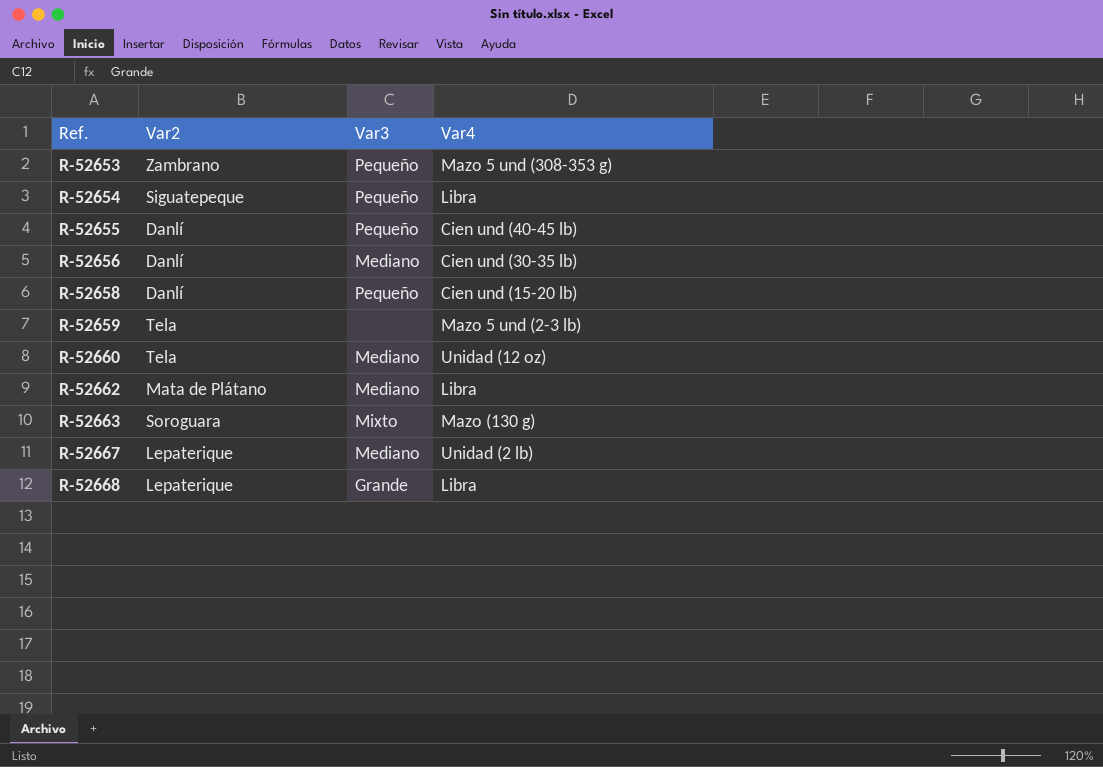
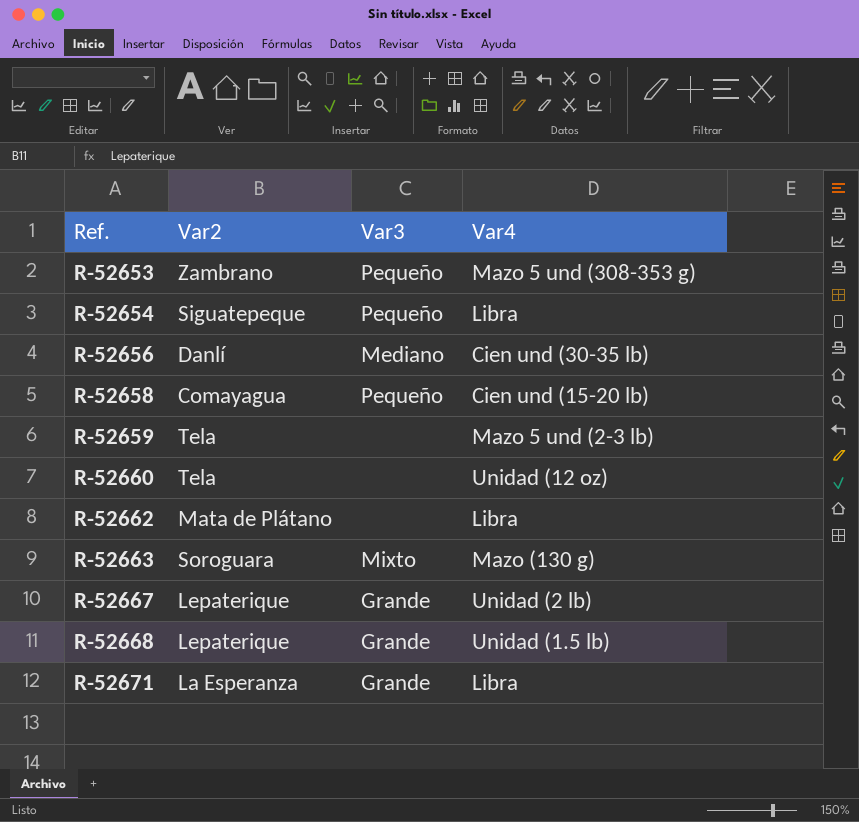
row R-52655: Danlí | Pequeño | Cien und (40-45 lb) -> none
R-52658 | Var2: Danlí -> Comayagua
R-52660 | Var3: Mediano -> none
R-52662 | Var3: Mediano -> none
R-52667 | Var3: Mediano -> Grande
R-52668 | Var4: Libra -> Unidad (1.5 lb)
row R-52671: none -> La Esperanza | Grande | Libra

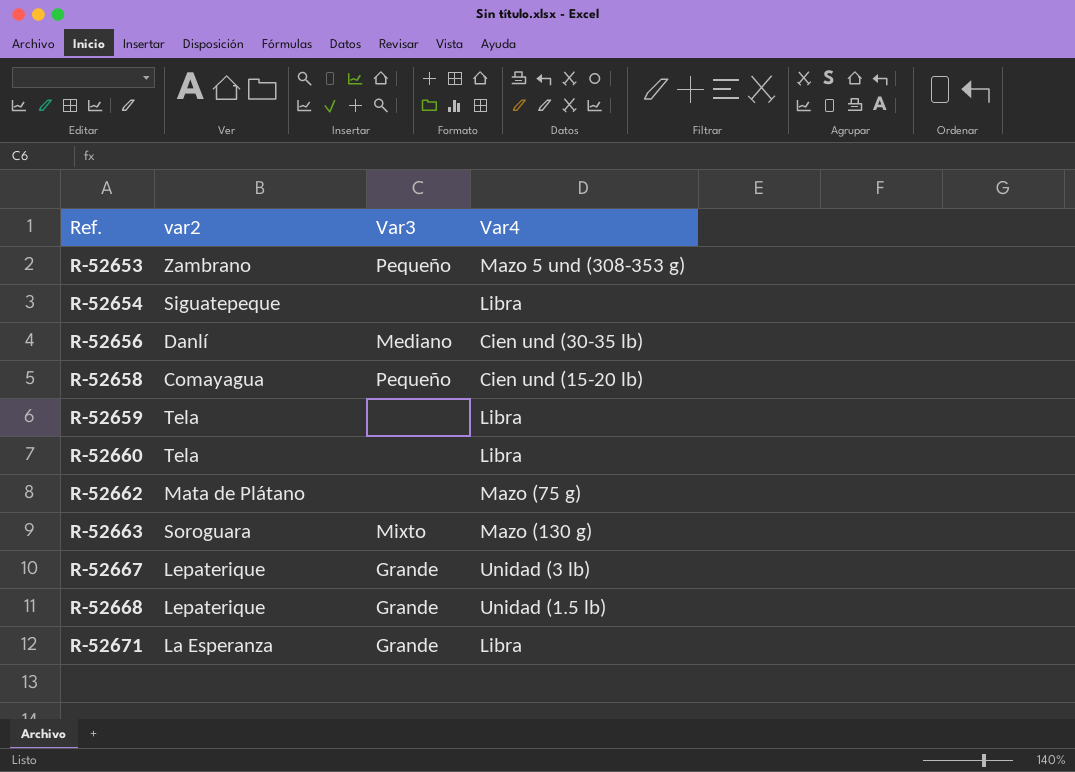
column name: Var2 -> var2
R-52654 | Var3: Pequeño -> none
R-52659 | Var4: Mazo 5 und (2-3 lb) -> Libra
R-52660 | Var4: Unidad (12 oz) -> Libra
R-52662 | Var4: Libra -> Mazo (75 g)
R-52667 | Var4: Unidad (2 lb) -> Unidad (3 lb)

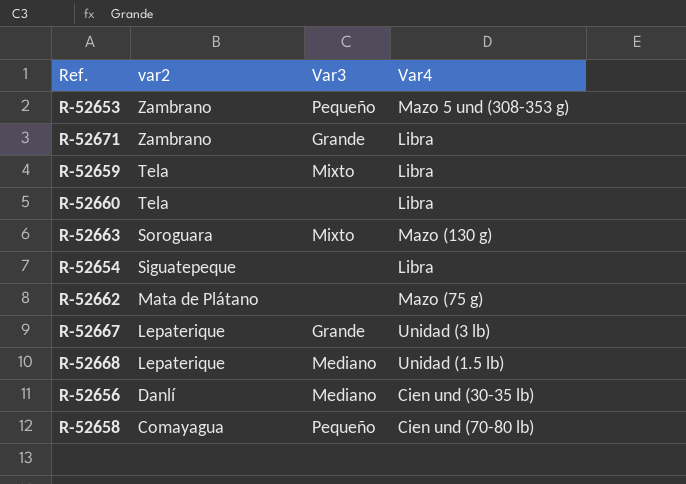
row order: Ref. ascending -> var2 descending
R-52671 | var2: La Esperanza -> Zambrano
R-52659 | Var3: none -> Mixto
R-52668 | Var3: Grande -> Mediano
R-52658 | Var4: Cien und (15-20 lb) -> Cien und (70-80 lb)

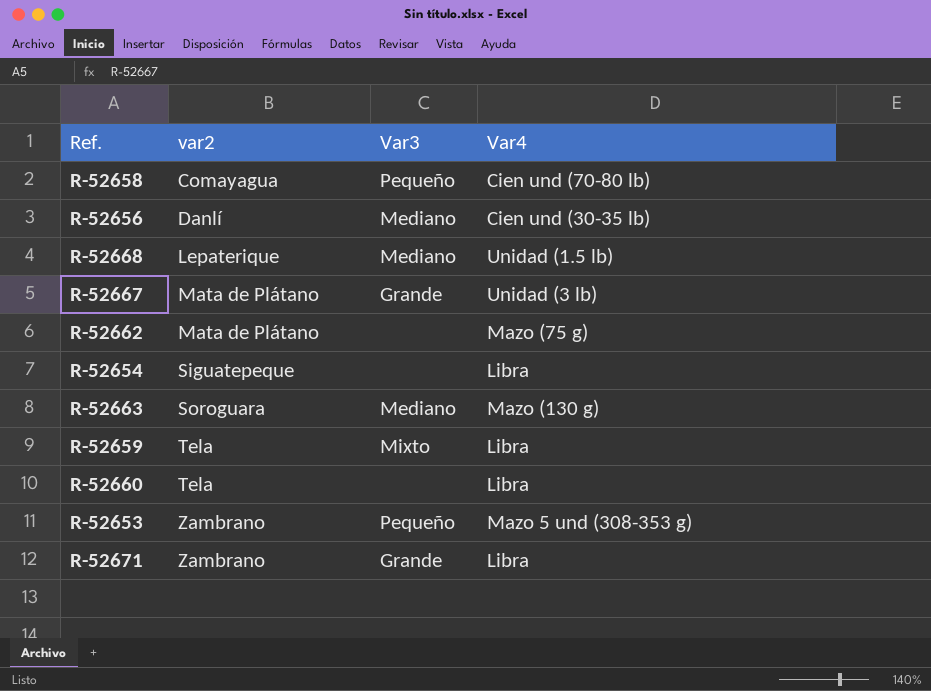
row order: var2 descending -> var2 ascending
R-52667 | var2: Lepaterique -> Mata de Plátano
R-52663 | Var3: Mixto -> Mediano

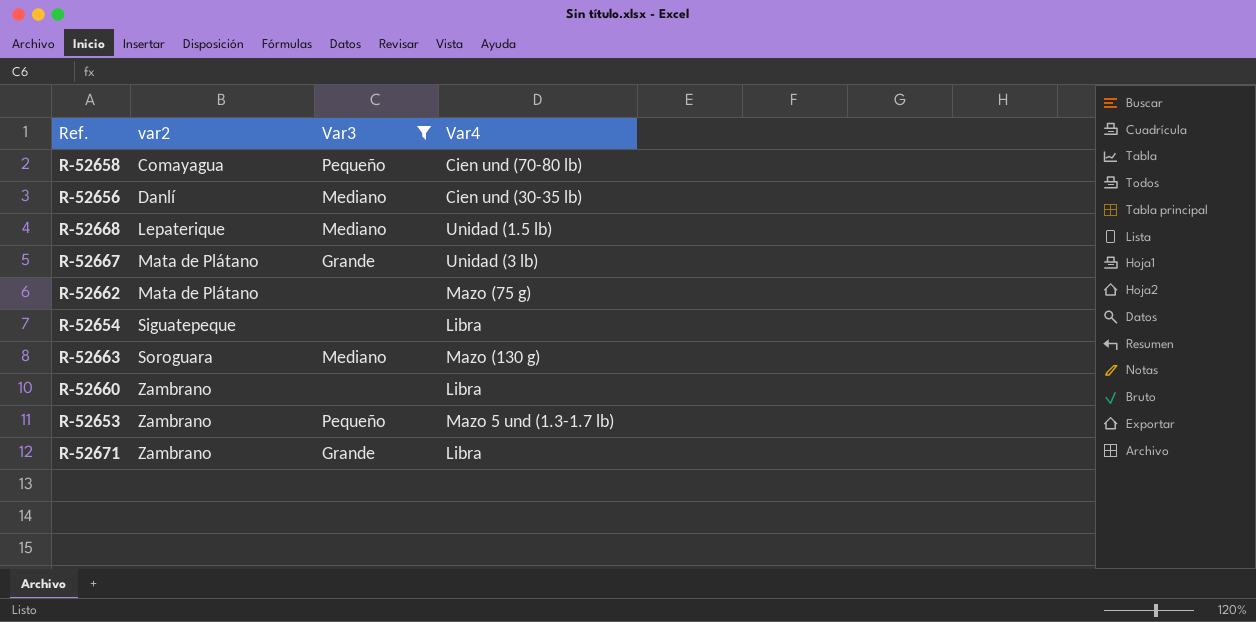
filter: none -> Var3 != Mixto
R-52660 | var2: Tela -> Zambrano
R-52653 | Var4: Mazo 5 und (308-353 g) -> Mazo 5 und (1.3-1.7 lb)

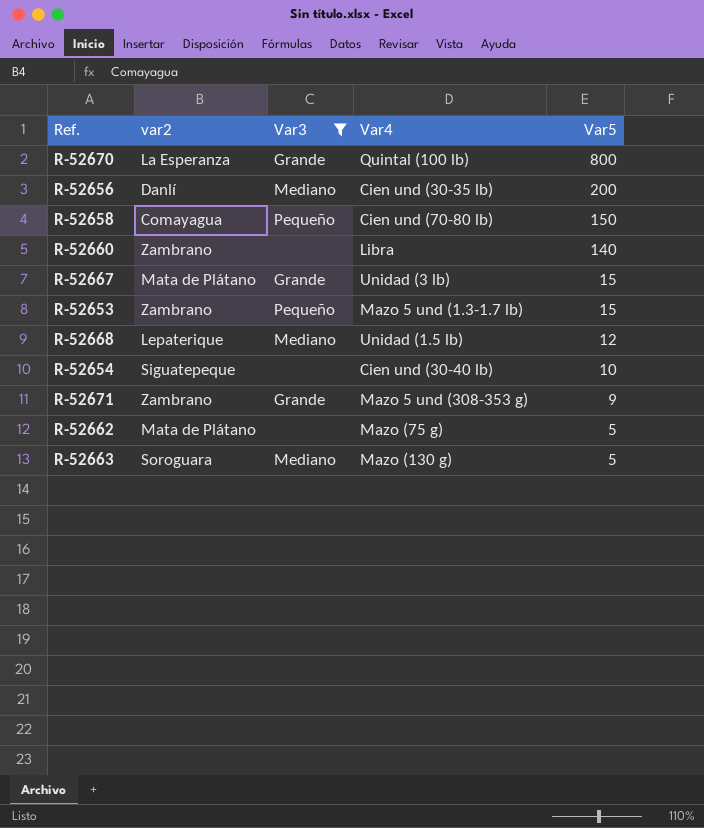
row order: var2 ascending -> Var5 descending
column Var5 | position: none -> 5
row R-52670: none -> La Esperanza | Grande | Quintal (100 lb) | 800
R-52654 | Var4: Libra -> Cien und (30-40 lb)
R-52671 | Var4: Libra -> Mazo 5 und (308-353 g)

